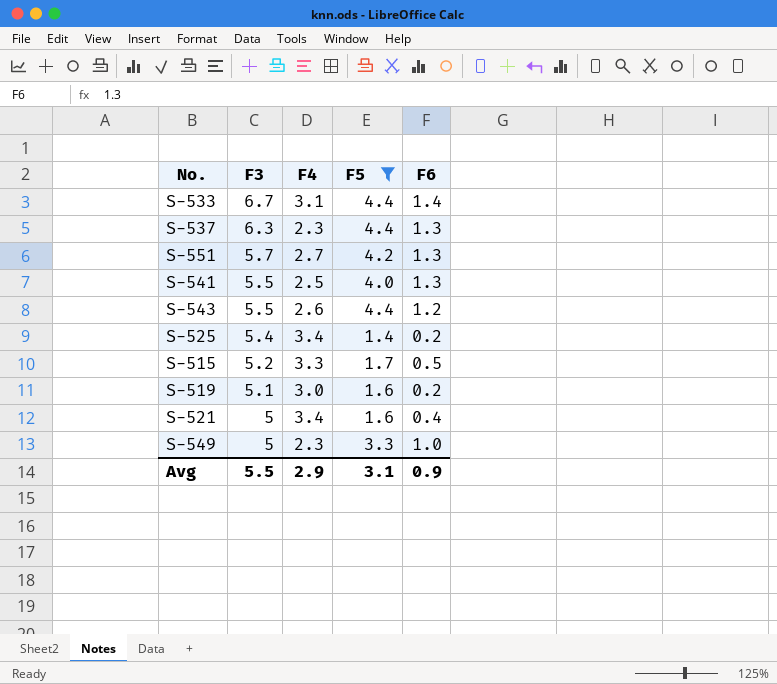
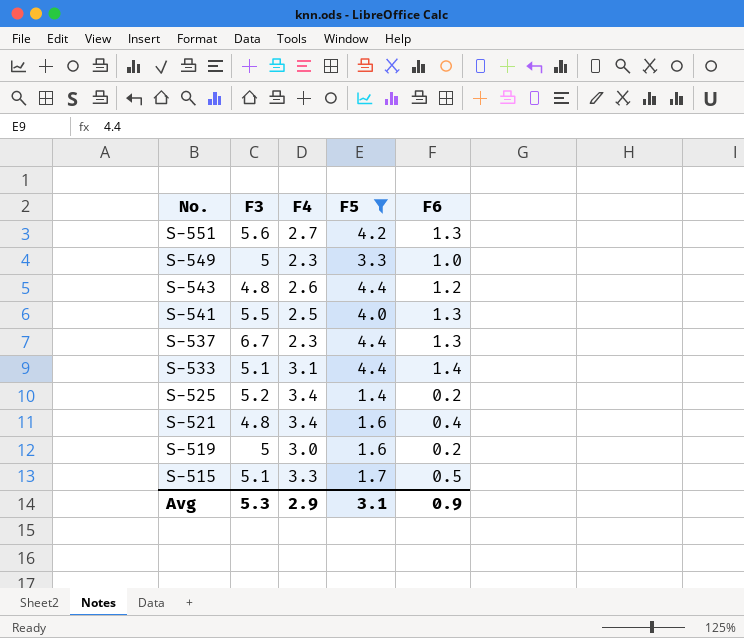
row order: F3 descending -> No. descending
S-551 | F3: 5.7 -> 5.6
S-543 | F3: 5.5 -> 4.8
S-537 | F3: 6.3 -> 6.7
S-533 | F3: 6.7 -> 5.1
S-525 | F3: 5.4 -> 5.2
S-521 | F3: 5 -> 4.8
S-519 | F3: 5.1 -> 5
S-515 | F3: 5.2 -> 5.1
Avg | F3: 5.5 -> 5.3

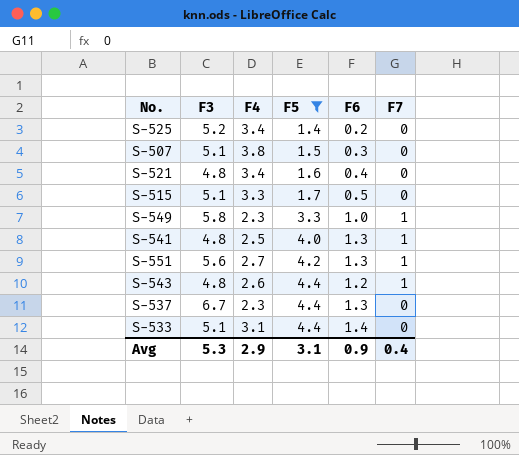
row order: No. descending -> F5 ascending
column F7 | position: none -> 6
row S-519: 5 | 3.0 | 1.6 | 0.2 -> none
row S-507: none -> 5.1 | 3.8 | 1.5 | 0.3 | 0
S-549 | F3: 5 -> 5.8
S-541 | F3: 5.5 -> 4.8

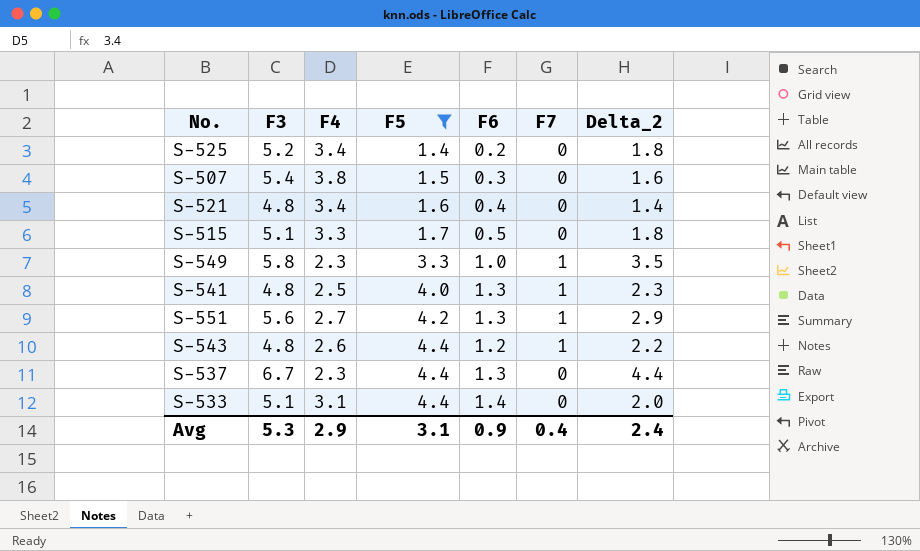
column Delta_2 | formula: none -> [F3] - [F4]
S-507 | F3: 5.1 -> 5.4

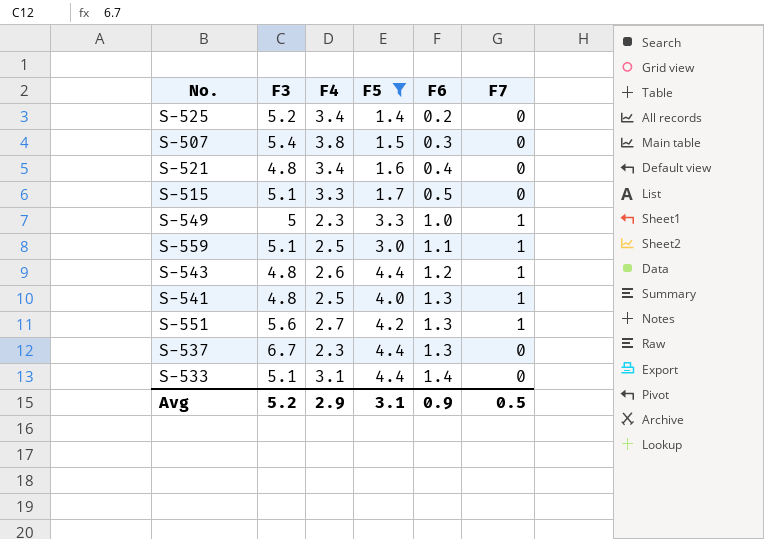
row order: F5 ascending -> F6 ascending
column Delta_2 | formula: [F3] - [F4] -> none
S-549 | F3: 5.8 -> 5
row S-559: none -> 5.1 | 2.5 | 3.0 | 1.1 | 1
Avg | F3: 5.3 -> 5.2
Avg | F7: 0.4 -> 0.5

